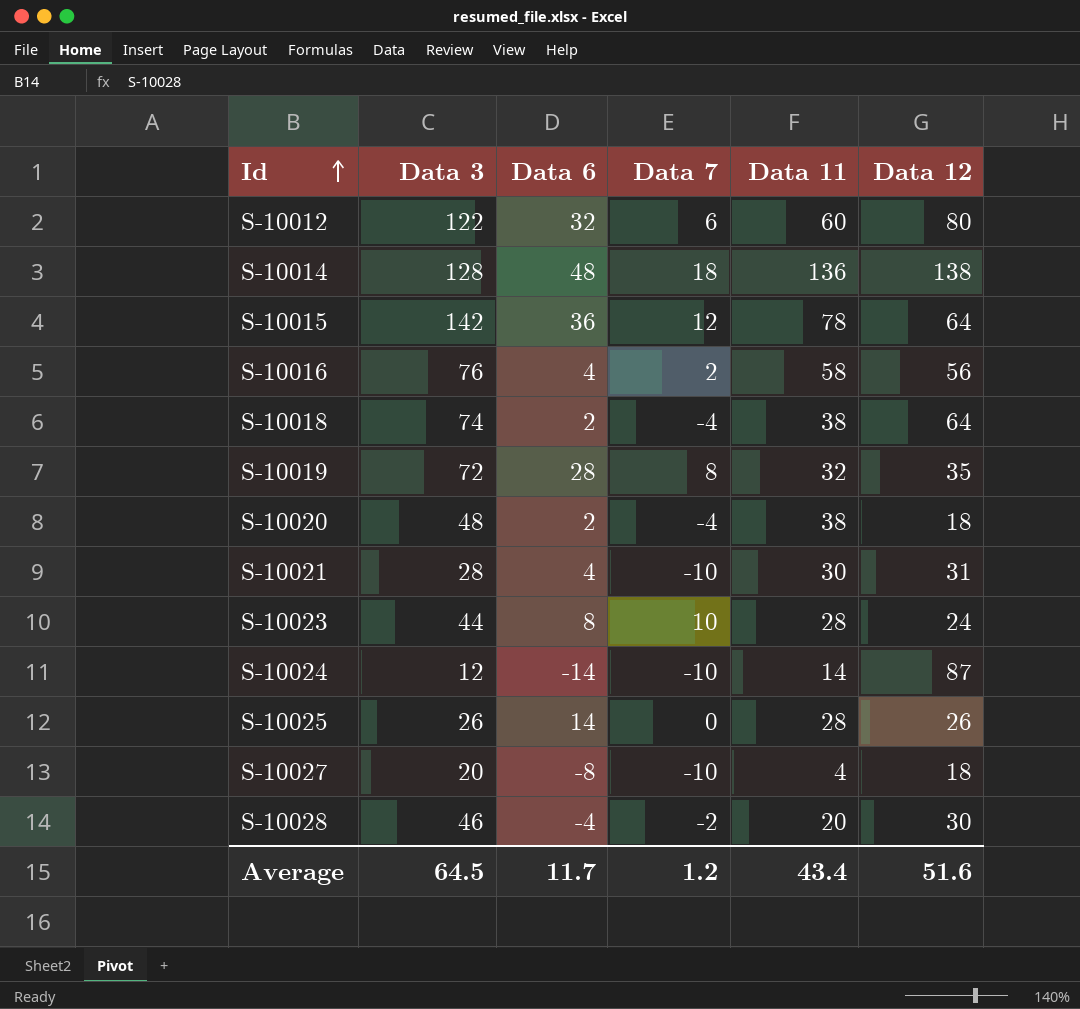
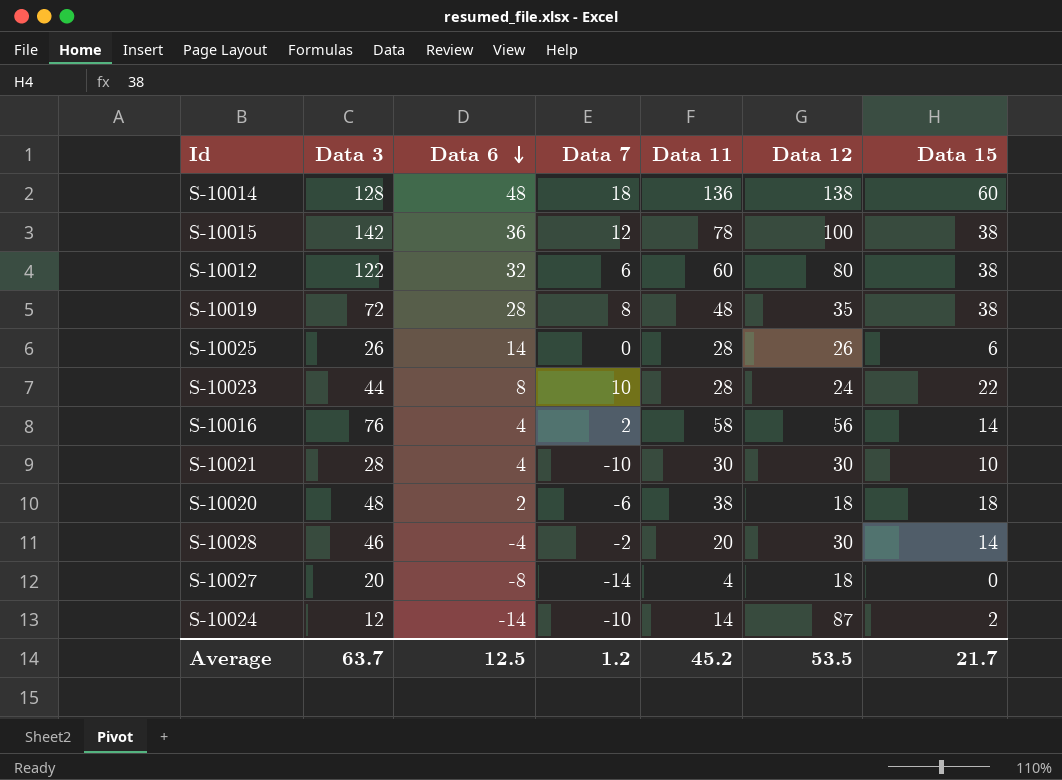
row order: Id ascending -> Data 6 descending
column Data 15 | position: none -> 7
row S-10018: 74 | 2 | -4 | 38 | 64 -> none
S-10015 | Data 12: 64 -> 100
S-10019 | Data 11: 32 -> 48
S-10021 | Data 12: 31 -> 30
S-10020 | Data 7: -4 -> -6
S-10027 | Data 7: -10 -> -14
Average | Data 3: 64.5 -> 63.7
Average | Data 6: 11.7 -> 12.5
Average | Data 11: 43.4 -> 45.2
Average | Data 12: 51.6 -> 53.5

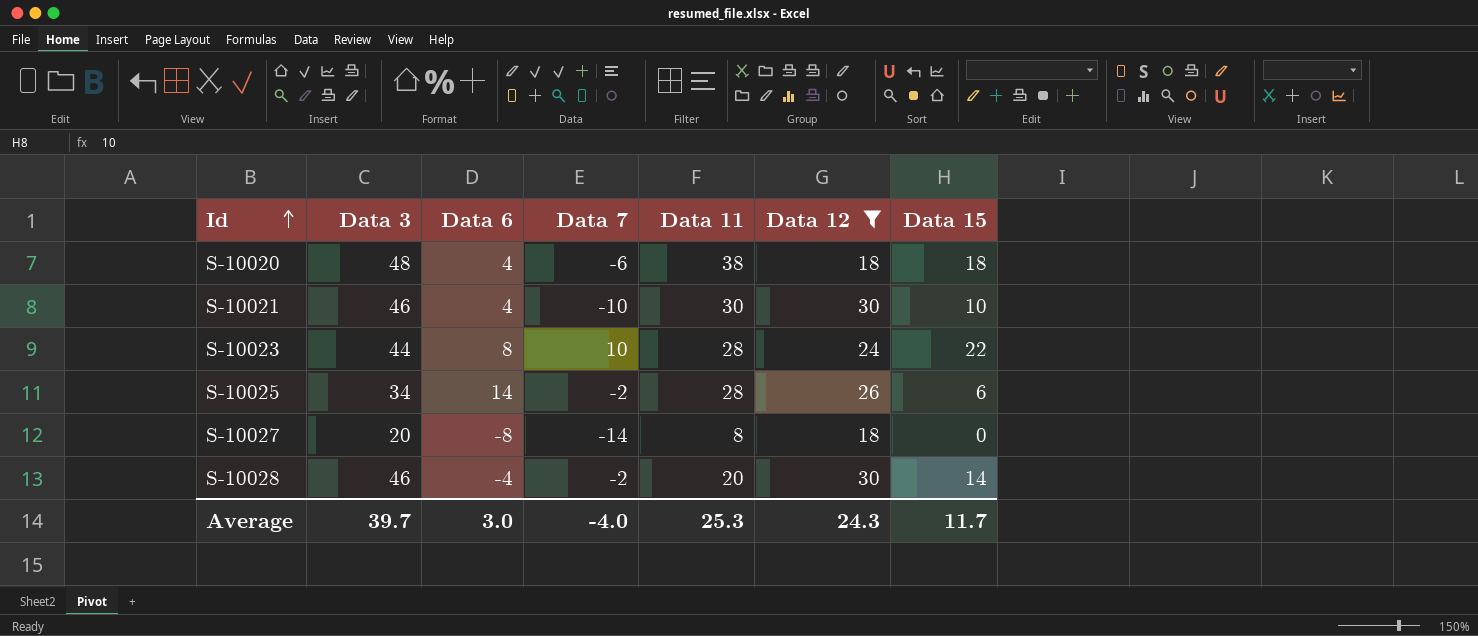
filter: none -> Data 12 <= 30
row order: Data 6 descending -> Id ascending
S-10020 | Data 6: 2 -> 4
S-10021 | Data 3: 28 -> 46
S-10025 | Data 3: 26 -> 34
S-10025 | Data 7: 0 -> -2
S-10027 | Data 11: 4 -> 8
Average | Data 3: 63.7 -> 39.7
Average | Data 6: 12.5 -> 3.0
Average | Data 7: 1.2 -> -4.0
Average | Data 11: 45.2 -> 25.3
Average | Data 12: 53.5 -> 24.3
Average | Data 15: 21.7 -> 11.7

